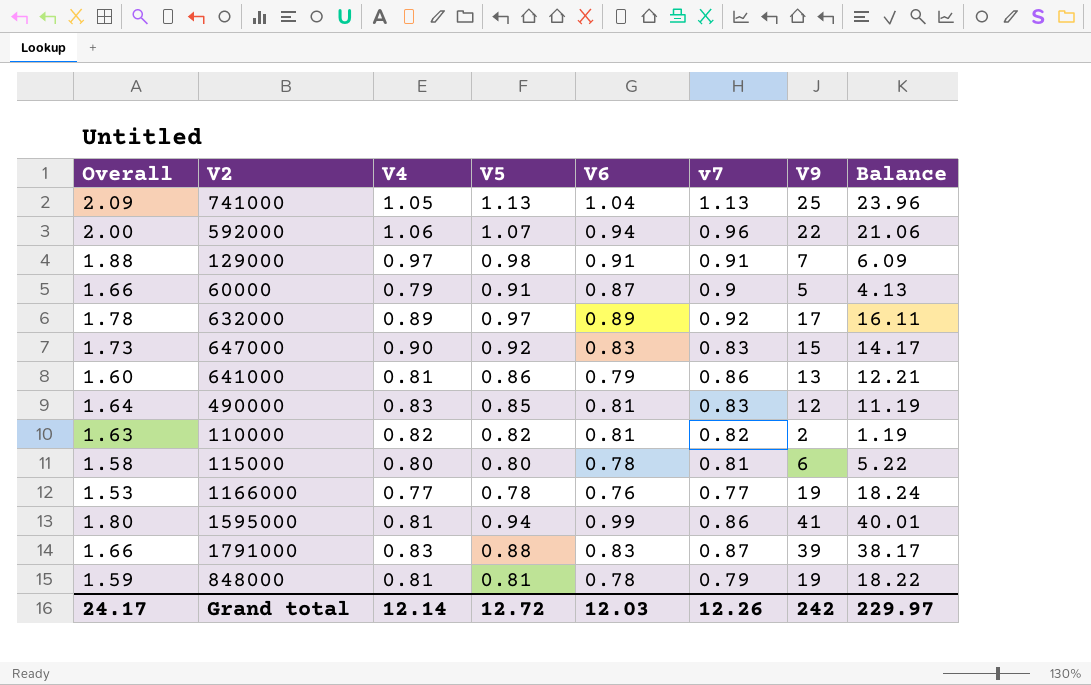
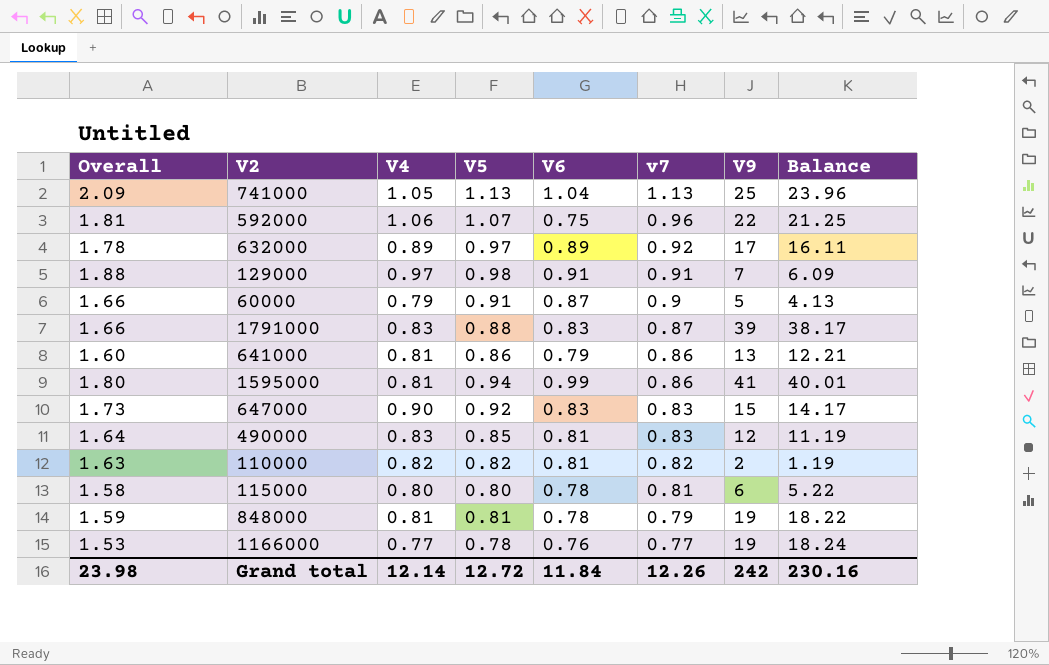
row order: none -> v7 descending
592000 | Overall: 2.00 -> 1.81
592000 | V6: 0.94 -> 0.75
592000 | Balance: 21.06 -> 21.25
Grand total | Overall: 24.17 -> 23.98
Grand total | V6: 12.03 -> 11.84
Grand total | Balance: 229.97 -> 230.16

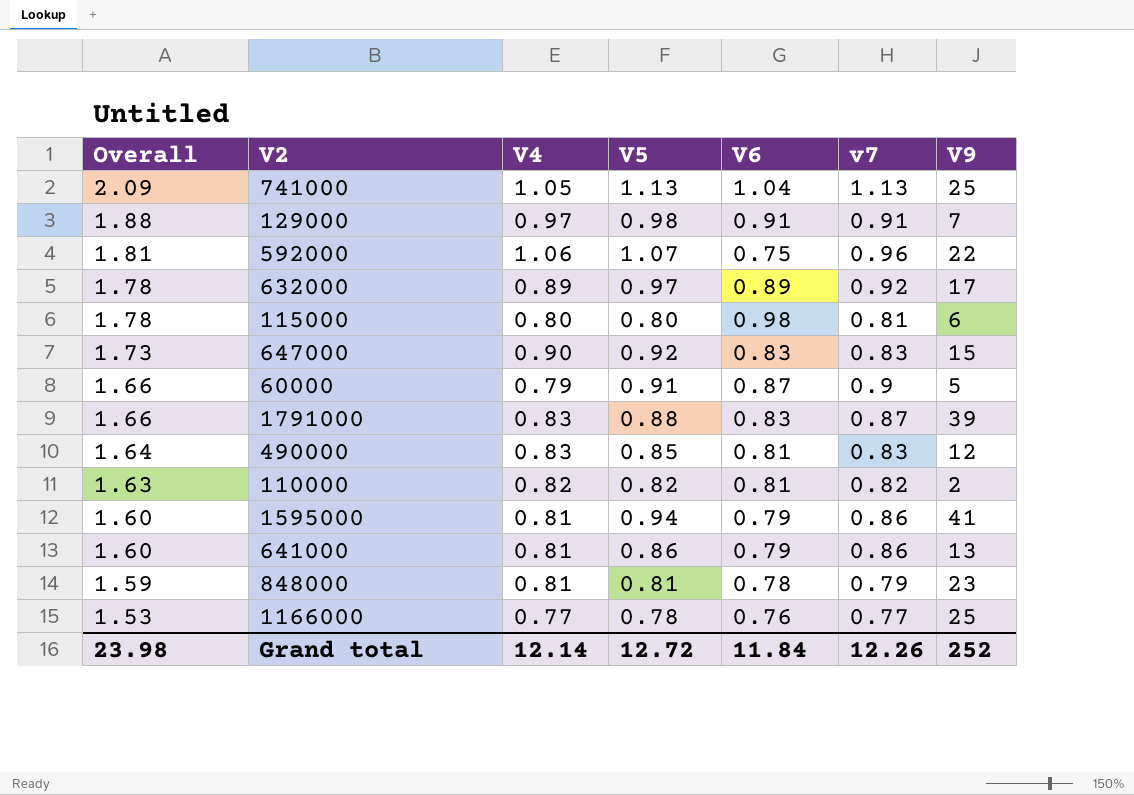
row order: v7 descending -> Overall descending
column Balance | formula: [V9] - [V6] -> none
115000 | Overall: 1.58 -> 1.78
115000 | V6: 0.78 -> 0.98
1595000 | Overall: 1.80 -> 1.60
1595000 | V6: 0.99 -> 0.79
848000 | V9: 19 -> 23
1166000 | V9: 19 -> 25
Grand total | V9: 242 -> 252

